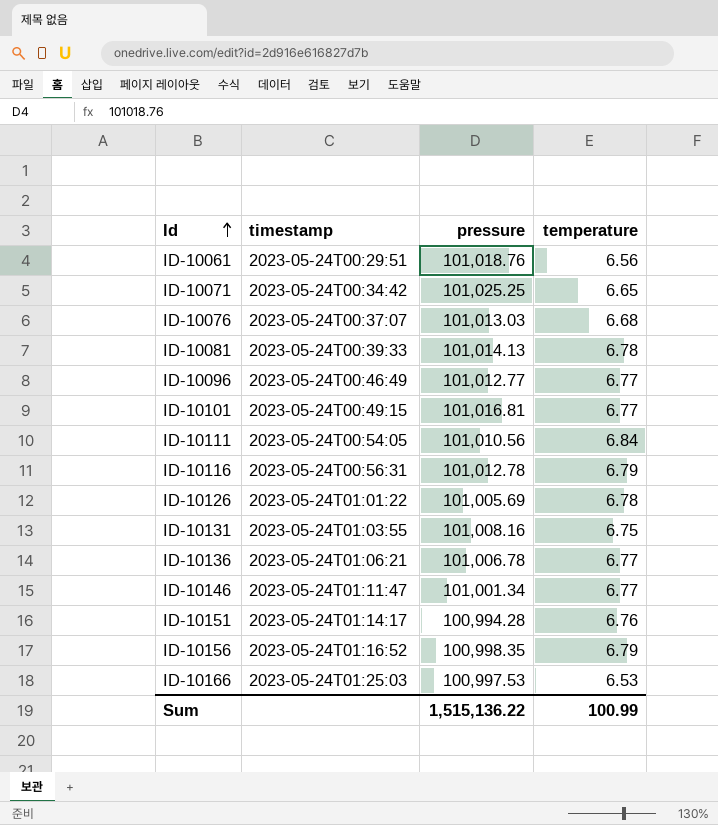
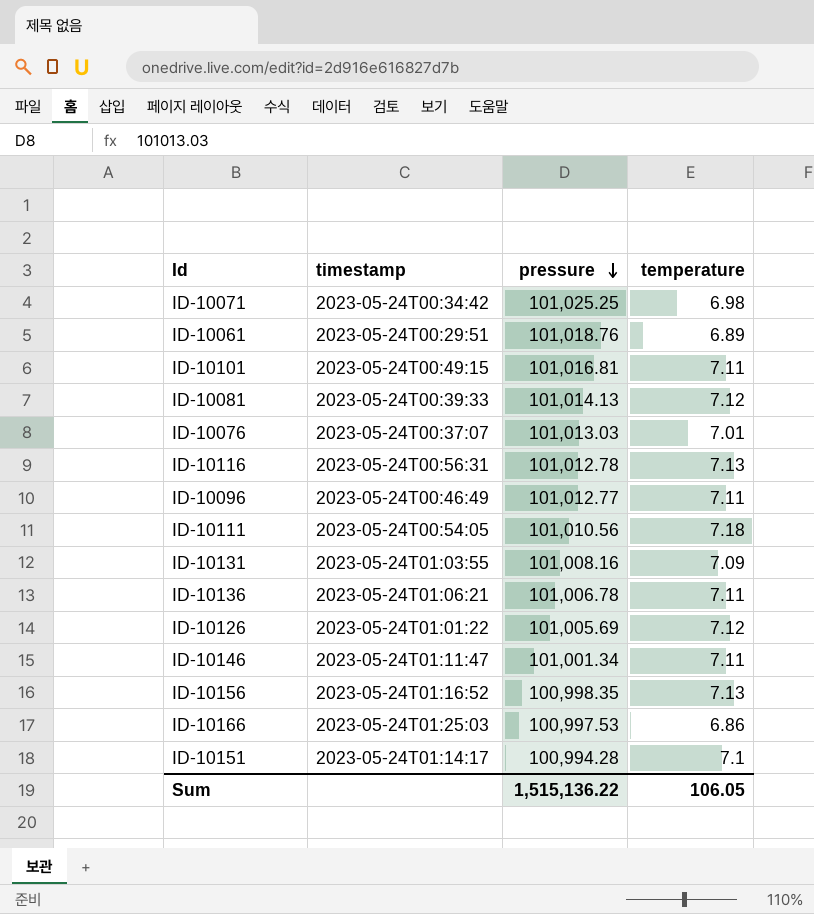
row order: Id ascending -> pressure descending
ID-10071 | temperature: 6.65 -> 6.98
ID-10061 | temperature: 6.56 -> 6.89
ID-10101 | temperature: 6.77 -> 7.11
ID-10081 | temperature: 6.78 -> 7.12
ID-10076 | temperature: 6.68 -> 7.01
ID-10116 | temperature: 6.79 -> 7.13
ID-10096 | temperature: 6.77 -> 7.11
ID-10111 | temperature: 6.84 -> 7.18
ID-10131 | temperature: 6.75 -> 7.09
ID-10136 | temperature: 6.77 -> 7.11
ID-10126 | temperature: 6.78 -> 7.12
ID-10146 | temperature: 6.77 -> 7.11
ID-10156 | temperature: 6.79 -> 7.13
ID-10166 | temperature: 6.53 -> 6.86
ID-10151 | temperature: 6.76 -> 7.1
Sum | temperature: 100.99 -> 106.05

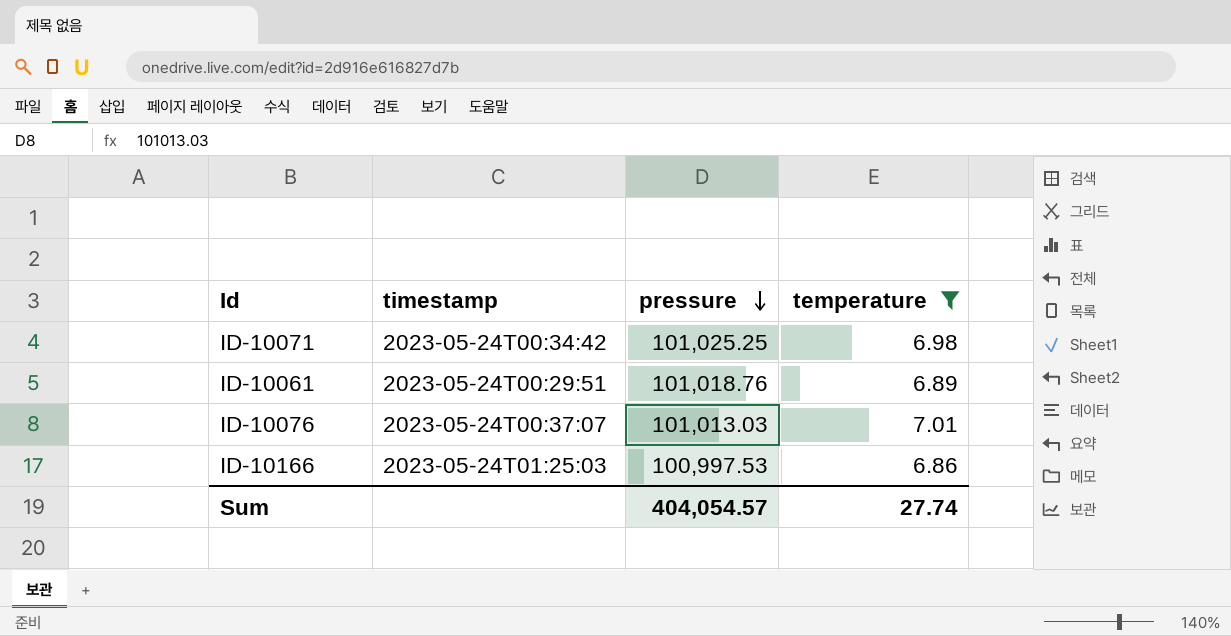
filter: none -> temperature <= 7.01
Sum | pressure: 1,515,136.22 -> 404,054.57
Sum | temperature: 106.05 -> 27.74

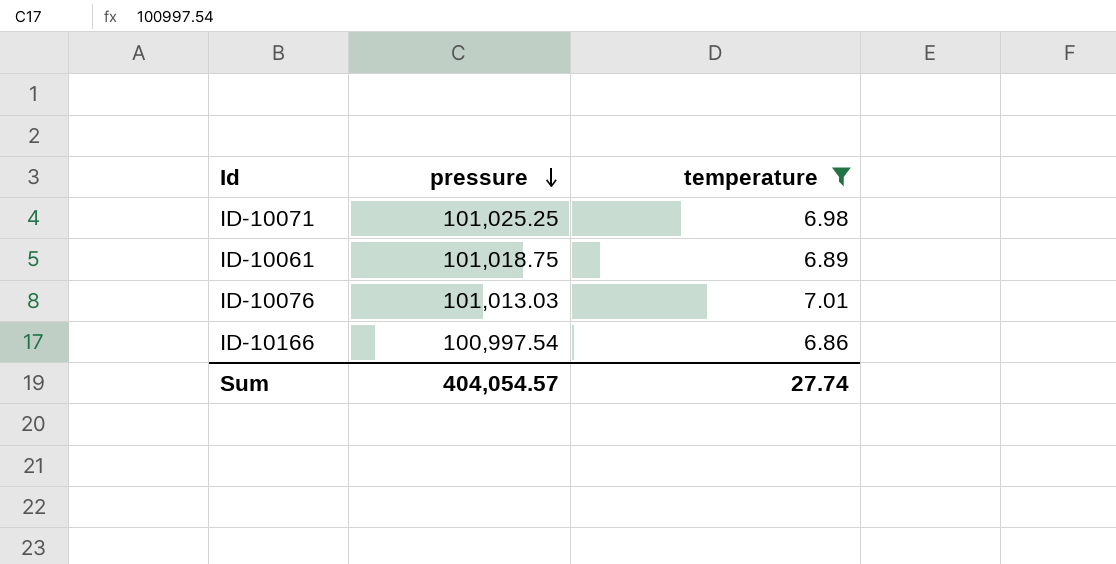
column timestamp | position: 2 -> none
ID-10061 | pressure: 101,018.76 -> 101,018.75
ID-10166 | pressure: 100,997.53 -> 100,997.54

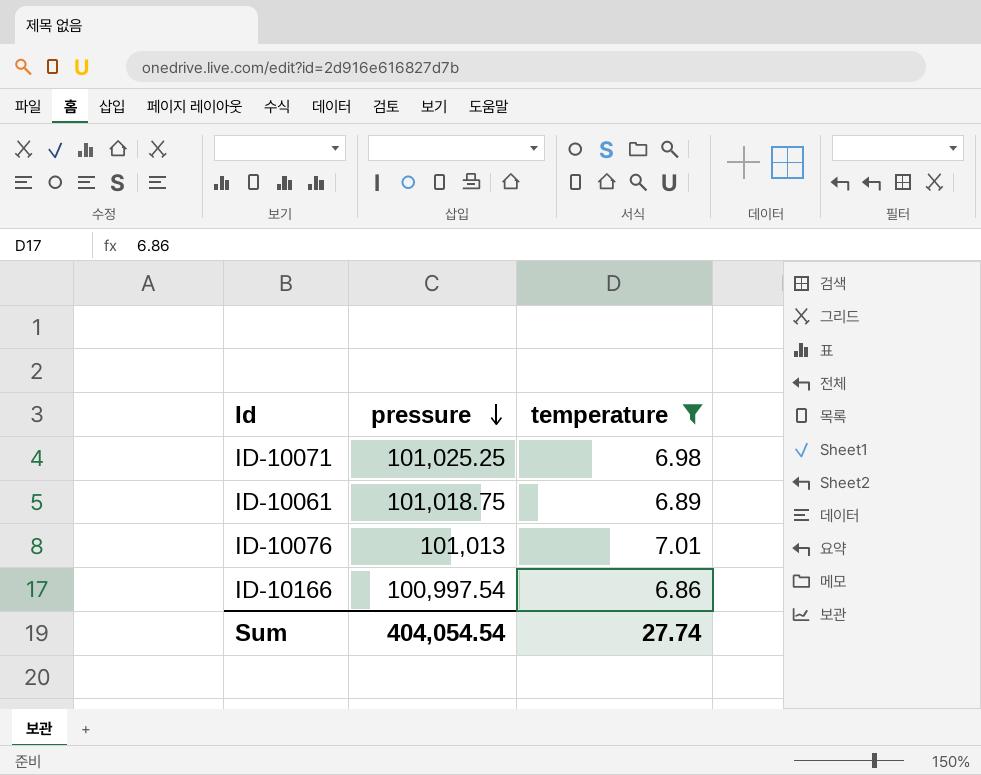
ID-10076 | pressure: 101,013.03 -> 101,013
Sum | pressure: 404,054.57 -> 404,054.54

